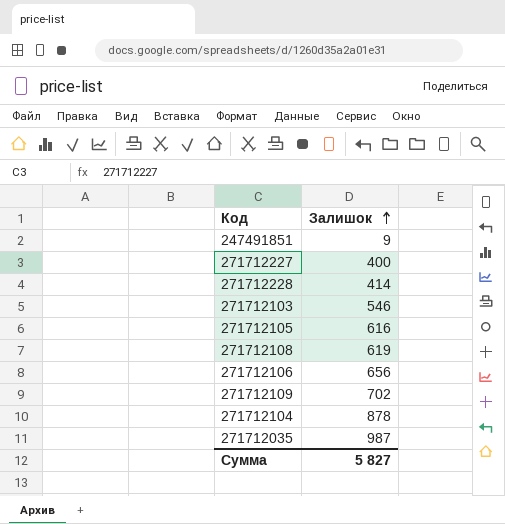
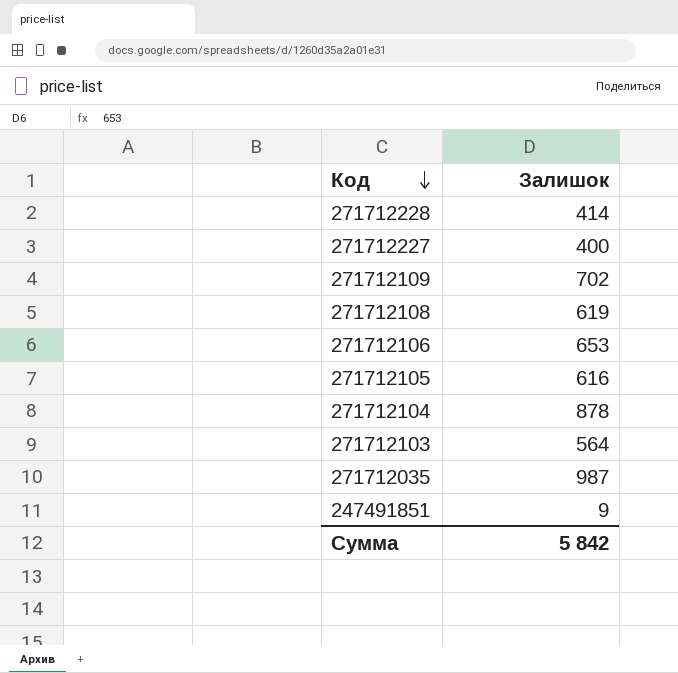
row order: Залишок ascending -> Код descending
271712106 | Залишок: 656 -> 653
271712103 | Залишок: 546 -> 564
Сумма | Залишок: 5 827 -> 5 842

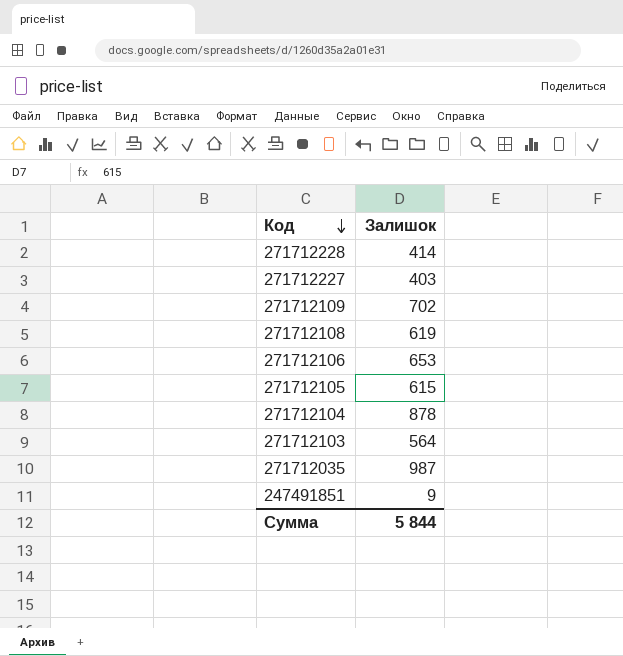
271712227 | Залишок: 400 -> 403
271712105 | Залишок: 616 -> 615
Сумма | Залишок: 5 842 -> 5 844

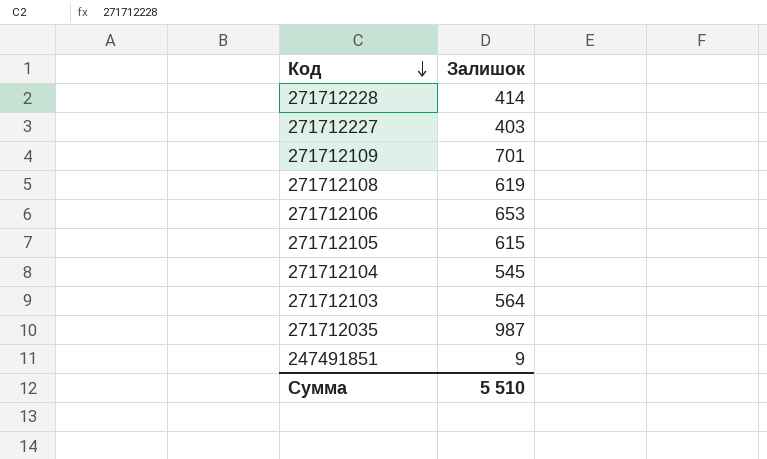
271712109 | Залишок: 702 -> 701
271712104 | Залишок: 878 -> 545
Сумма | Залишок: 5 844 -> 5 510

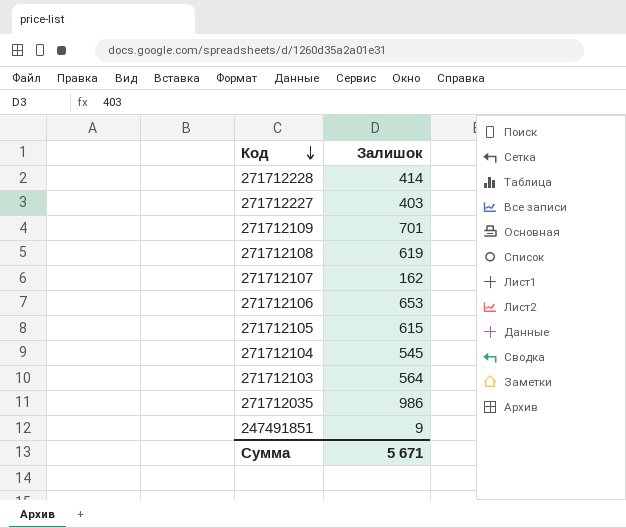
row 271712107: none -> 162
271712035 | Залишок: 987 -> 986
Сумма | Залишок: 5 510 -> 5 671

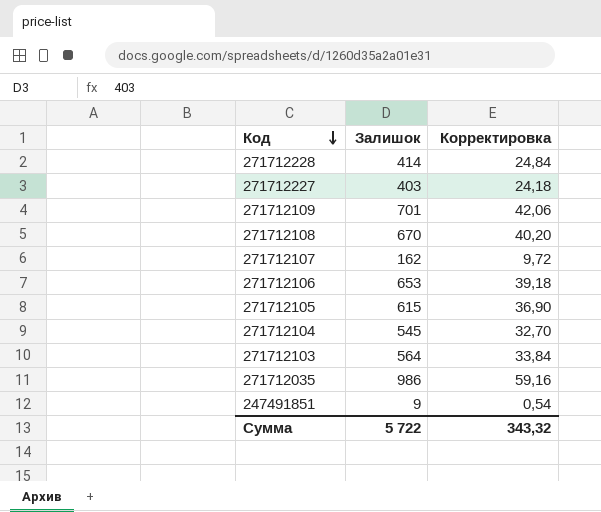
column Корректировка | formula: none -> [Залишок] * 0,06
271712108 | Залишок: 619 -> 670
Сумма | Залишок: 5 671 -> 5 722

